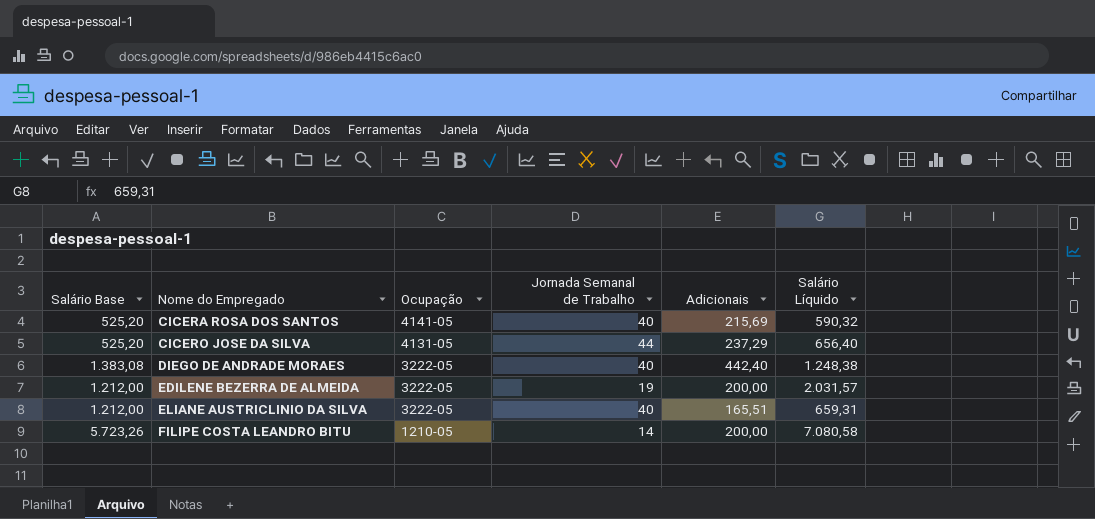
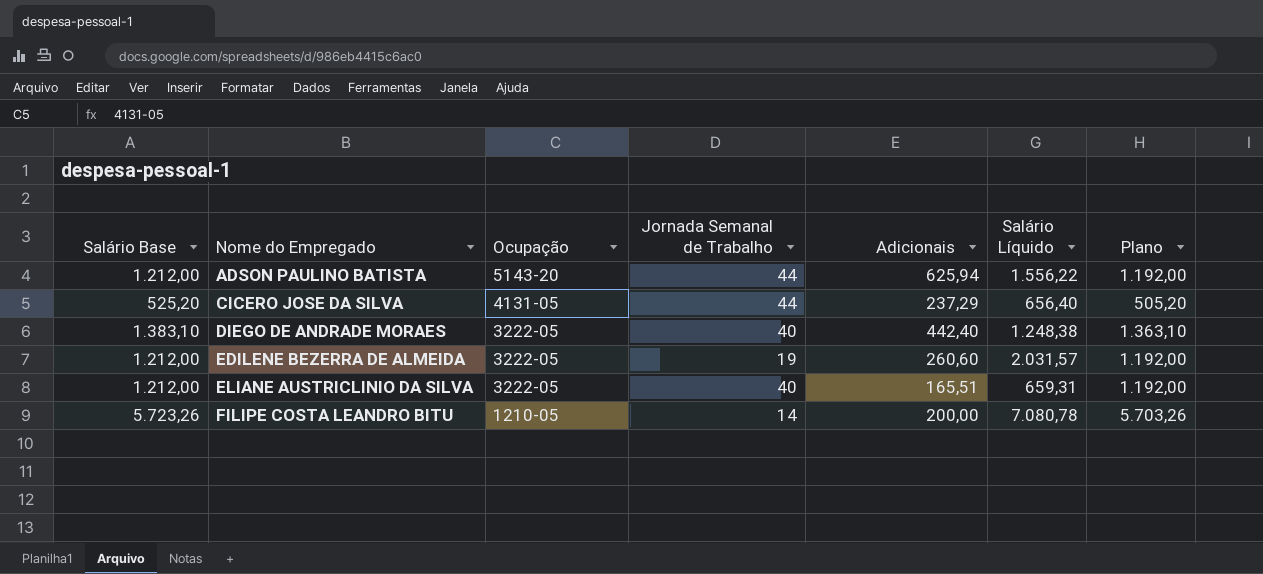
column Plano | formula: none -> [Salário Base] - 20
row CICERA ROSA DOS SANTOS: 525,20 | 4141-05 | 40 | 215,69 | 590,32 -> none
row ADSON PAULINO BATISTA: none -> 1.212,00 | 5143-20 | 44 | 625,94 | 1.556,22 | 1.192,00
DIEGO DE ANDRADE MORAES | Salário Base: 1.383,08 -> 1.383,10
EDILENE BEZERRA DE ALMEIDA | Adicionais: 200,00 -> 260,60
FILIPE COSTA LEANDRO BITU | Salário Líquido: 7.080,58 -> 7.080,78

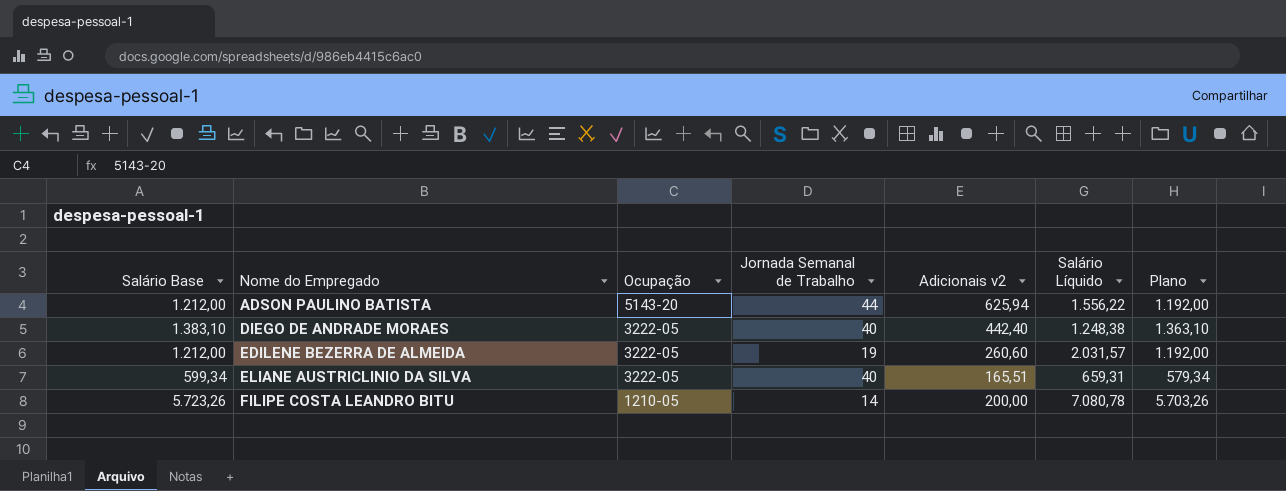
column name: Adicionais -> Adicionais v2
row CICERO JOSE DA SILVA: 525,20 | 4131-05 | 44 | 237,29 | 656,40 | 505,20 -> none
ELIANE AUSTRICLINIO DA SILVA | Salário Base: 1.212,00 -> 599,34
ELIANE AUSTRICLINIO DA SILVA | Plano: 1.192,00 -> 579,34

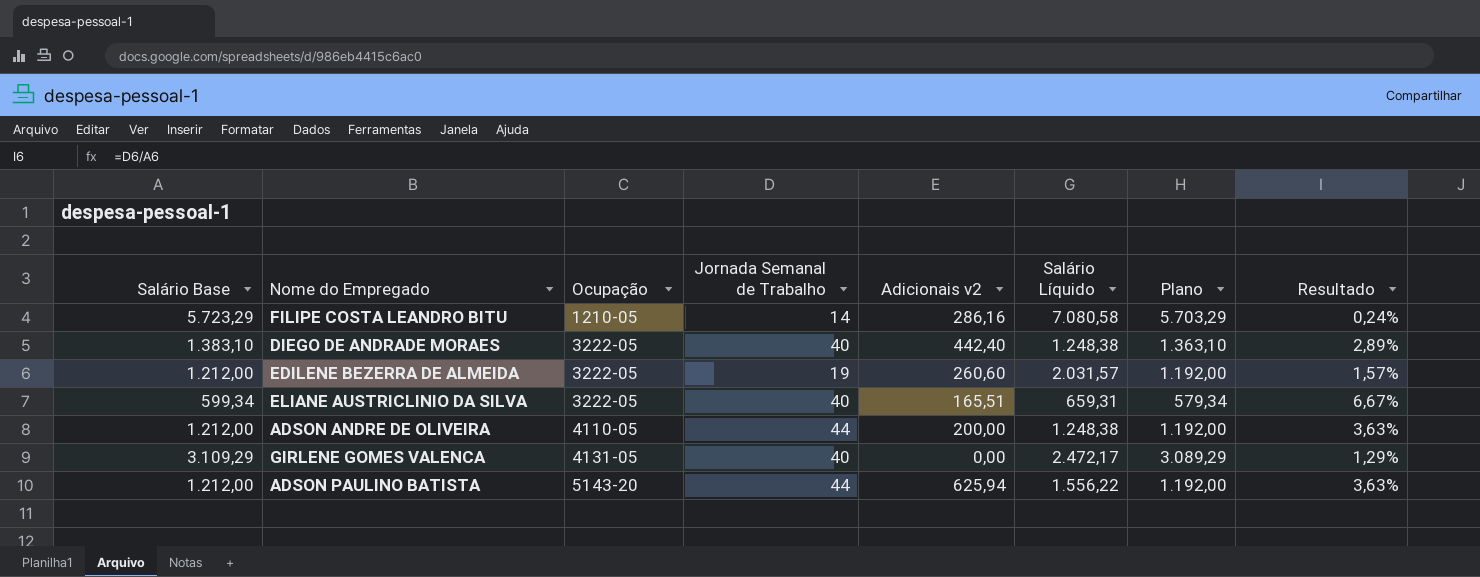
row order: Nome do Empregado ascending -> Ocupação ascending
column Resultado | formula: none -> [Jornada Semanal de Trabalho] / [Salário Base]
FILIPE COSTA LEANDRO BITU | Salário Base: 5.723,26 -> 5.723,29
FILIPE COSTA LEANDRO BITU | Adicionais v2: 200,00 -> 286,16
FILIPE COSTA LEANDRO BITU | Salário Líquido: 7.080,78 -> 7.080,58
FILIPE COSTA LEANDRO BITU | Plano: 5.703,26 -> 5.703,29
row ADSON ANDRE DE OLIVEIRA: none -> 1.212,00 | 4110-05 | 44 | 200,00 | 1.248,38 | 1.192,00 | 3,63%
row GIRLENE GOMES VALENCA: none -> 3.109,29 | 4131-05 | 40 | 0,00 | 2.472,17 | 3.089,29 | 1,29%

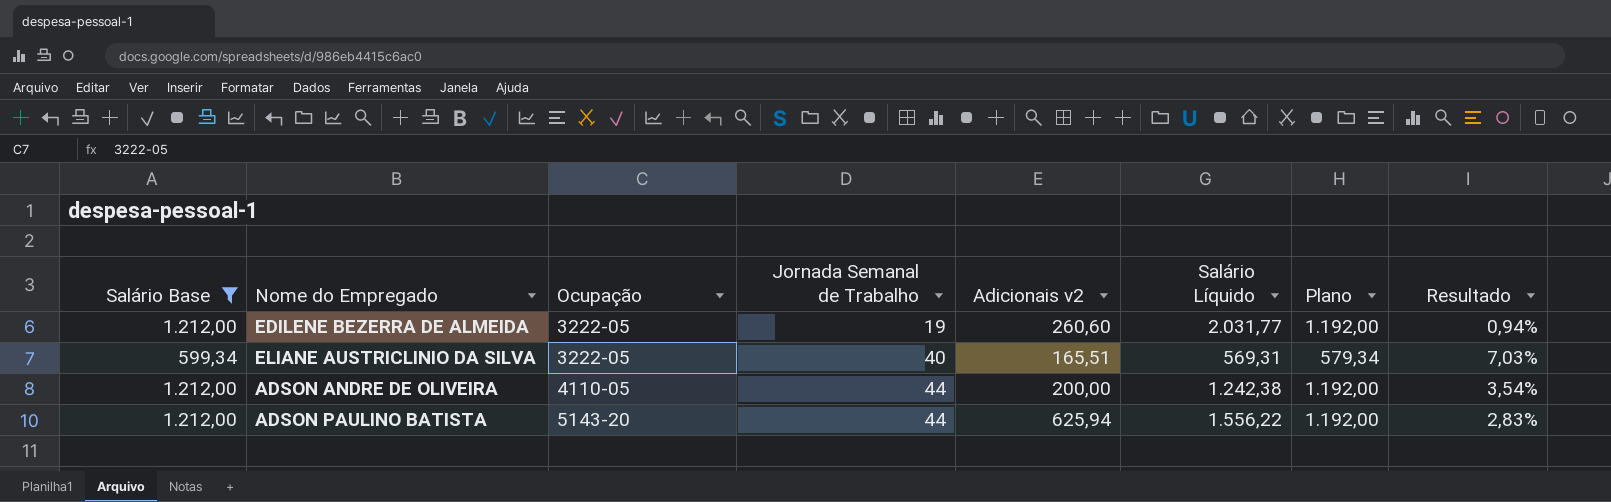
filter: none -> Salário Base <= 1.212,00
column Resultado | formula: [Jornada Semanal de Trabalho] / [Salário Base] -> [Jornada Semanal de Trabalho] / [Salário Líquido]
EDILENE BEZERRA DE ALMEIDA | Salário Líquido: 2.031,57 -> 2.031,77
ELIANE AUSTRICLINIO DA SILVA | Salário Líquido: 659,31 -> 569,31
ADSON ANDRE DE OLIVEIRA | Salário Líquido: 1.248,38 -> 1.242,38

